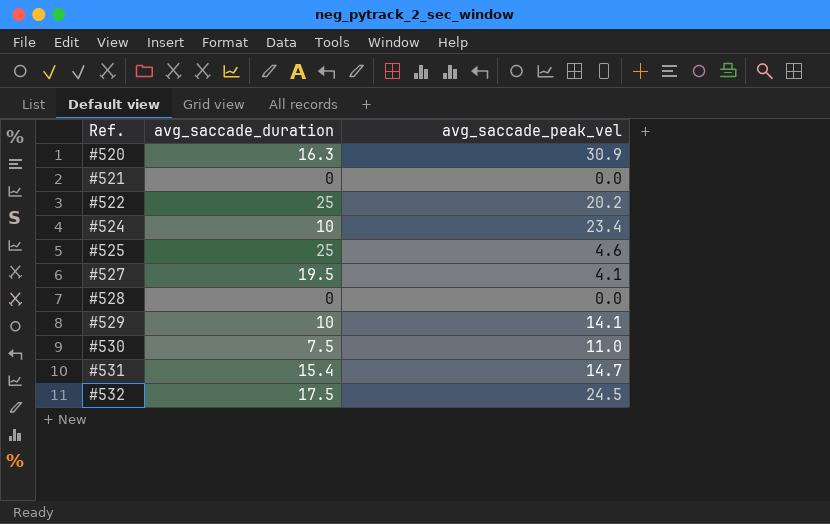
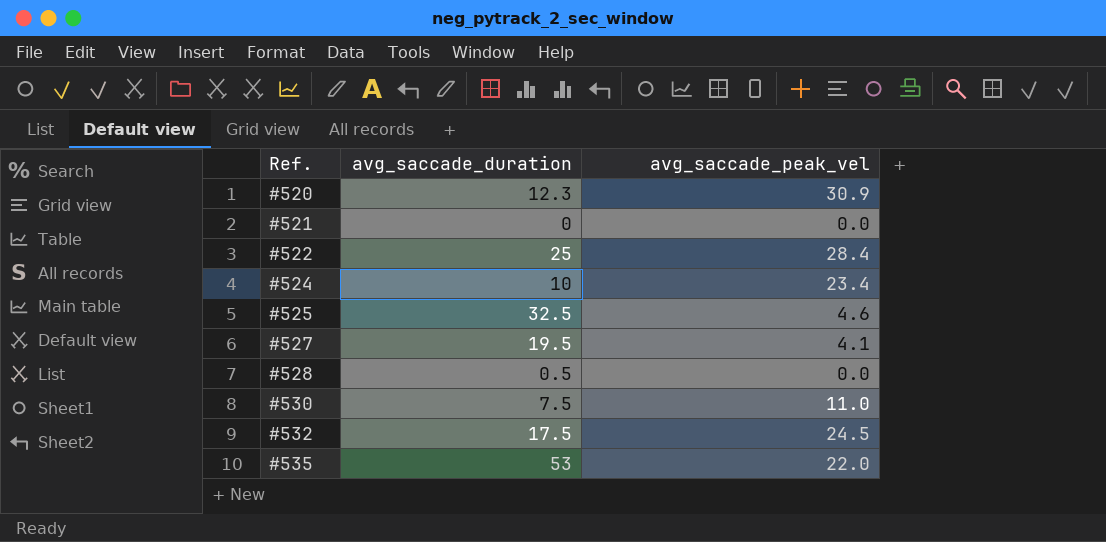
row #529: 10 | 14.1 -> none
row #531: 15.4 | 14.7 -> none
#520 | avg_saccade_duration: 16.3 -> 12.3
#522 | avg_saccade_peak_vel: 20.2 -> 28.4
#525 | avg_saccade_duration: 25 -> 32.5
#528 | avg_saccade_duration: 0 -> 0.5
row #535: none -> 53 | 22.0

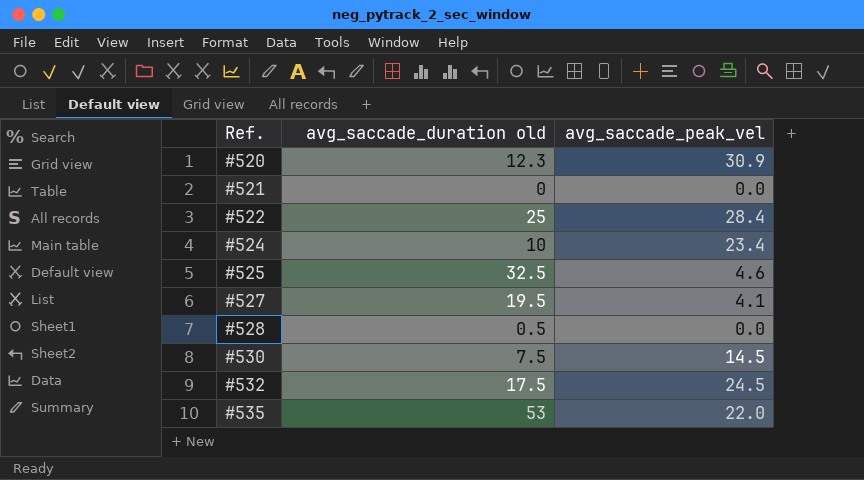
column name: avg_saccade_duration -> avg_saccade_duration old
#530 | avg_saccade_peak_vel: 11.0 -> 14.5

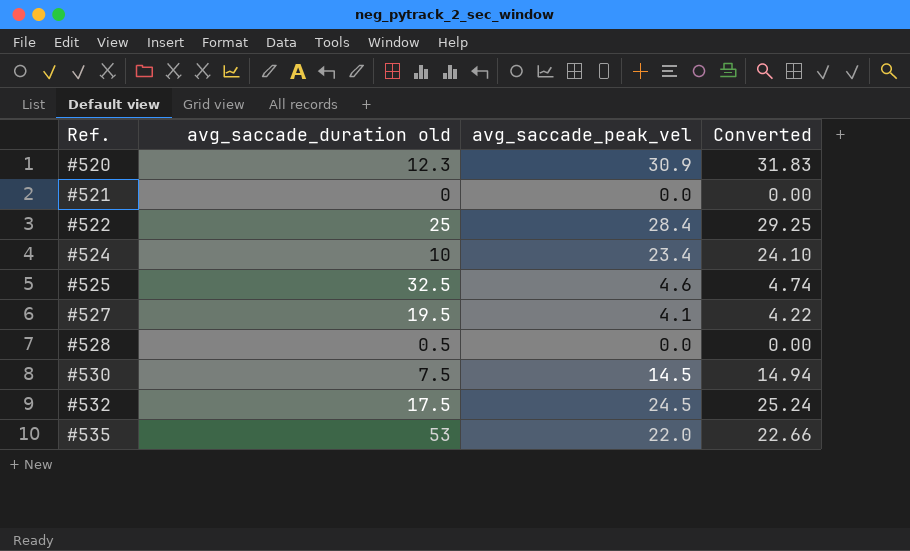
column Converted | formula: none -> [avg_saccade_peak_vel] * 1.03

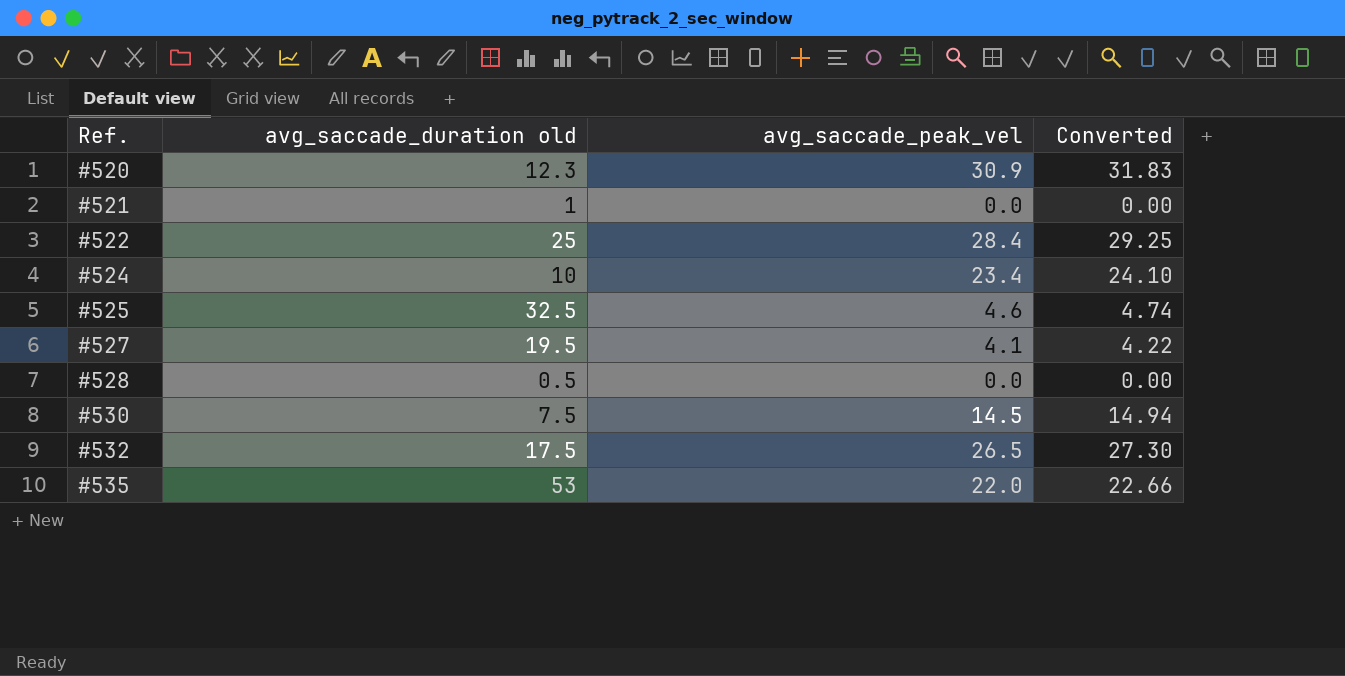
#521 | avg_saccade_duration old: 0 -> 1
#532 | avg_saccade_peak_vel: 24.5 -> 26.5
#532 | Converted: 25.24 -> 27.30

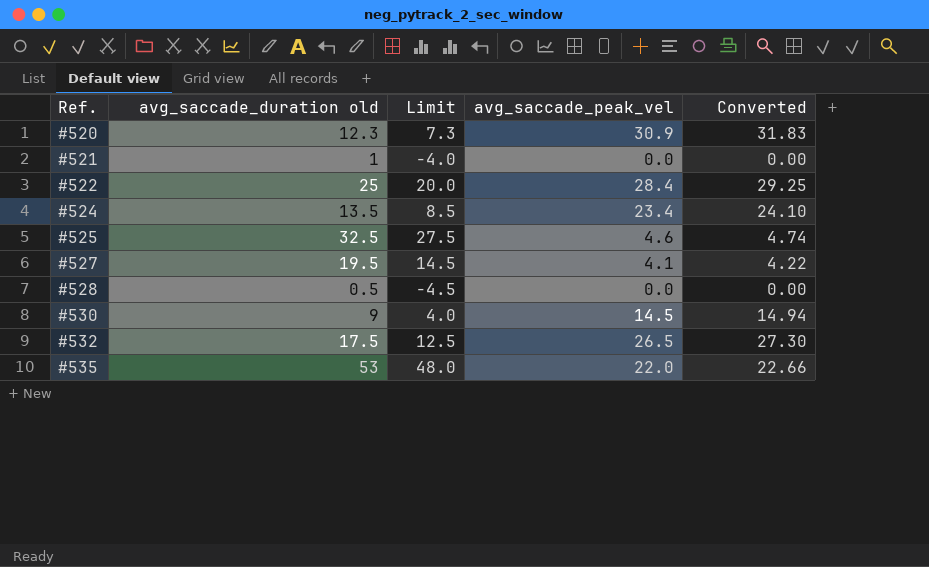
column Limit | formula: none -> [avg_saccade_duration old] - 5
#524 | avg_saccade_duration old: 10 -> 13.5
#530 | avg_saccade_duration old: 7.5 -> 9

